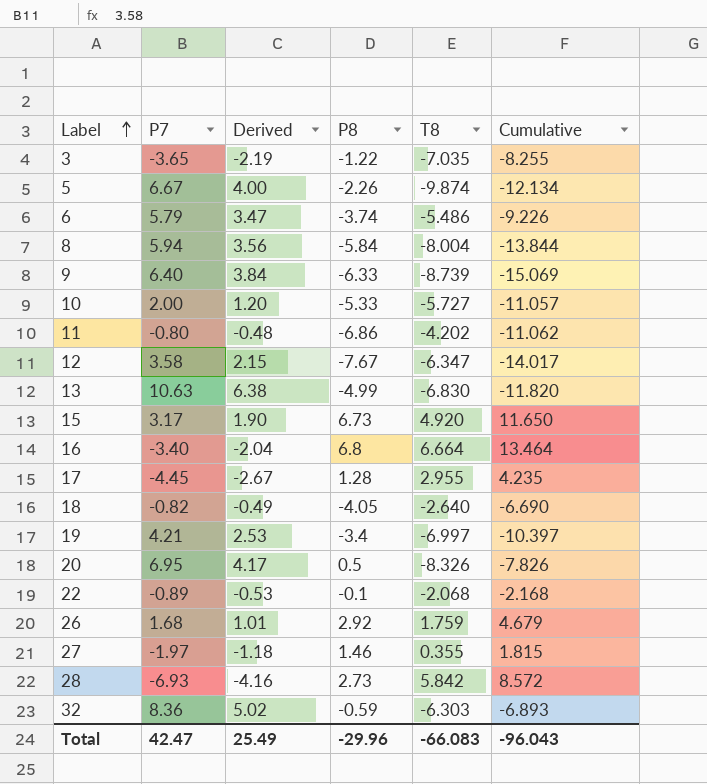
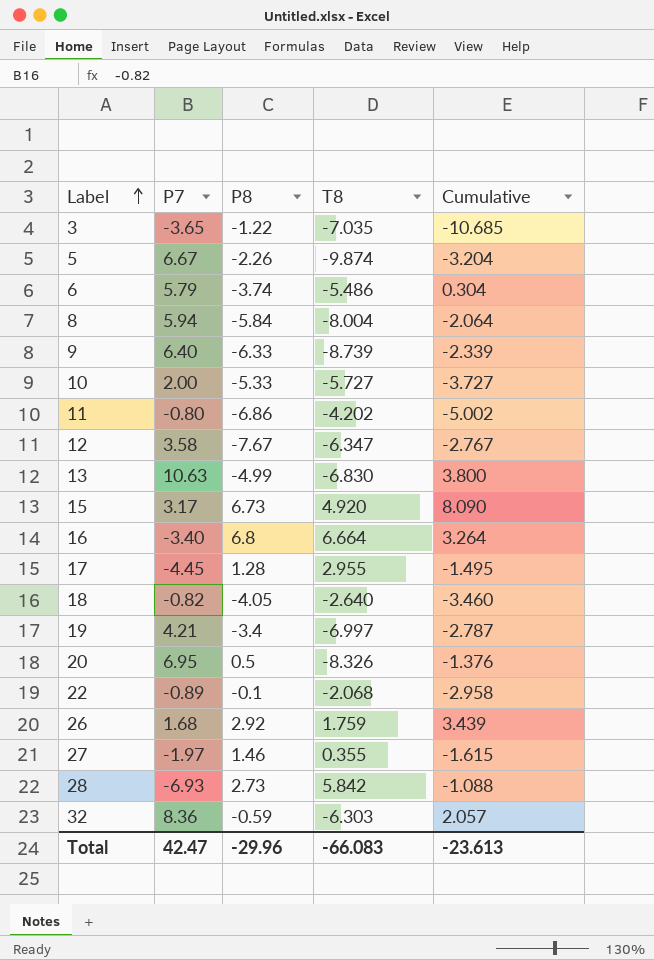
column Derived | formula: [P7] * 0.6 -> none
column Cumulative | formula: [P8] + [T8] -> [P7] + [T8]
Total | Cumulative: -96.043 -> -23.613

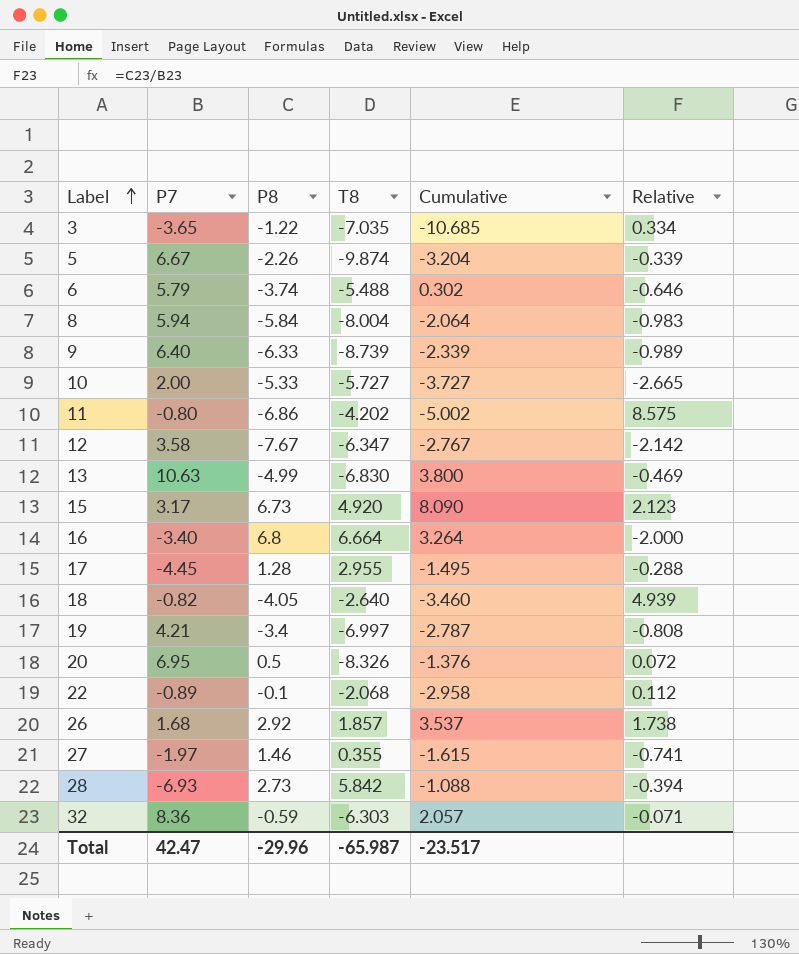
column Relative | formula: none -> [P8] / [P7]
6 | T8: -5.486 -> -5.488
6 | Cumulative: 0.304 -> 0.302
26 | T8: 1.759 -> 1.857
26 | Cumulative: 3.439 -> 3.537
Total | T8: -66.083 -> -65.987
Total | Cumulative: -23.613 -> -23.517

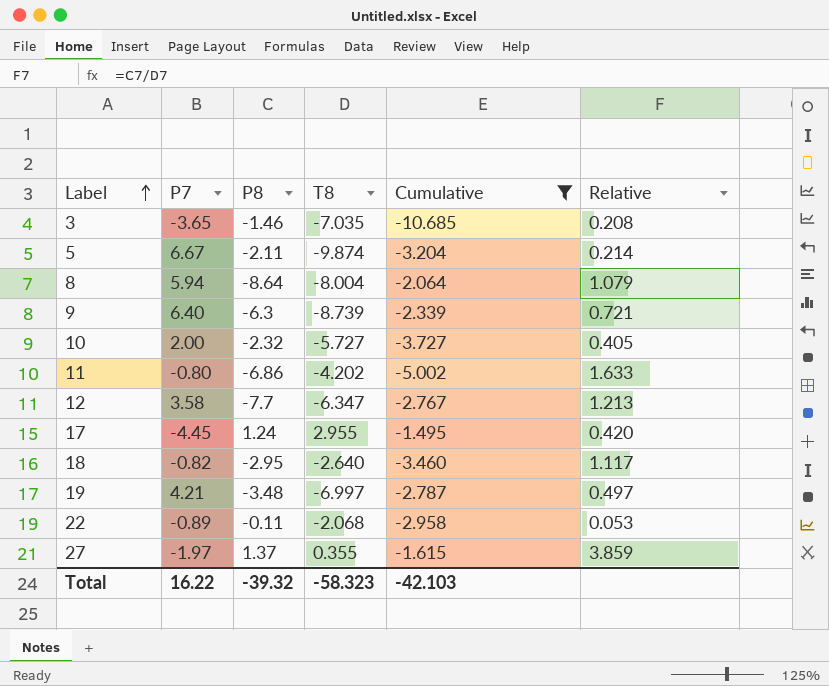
filter: none -> Cumulative <= -1.495
column Relative | formula: [P8] / [P7] -> [P8] / [T8]
3 | P8: -1.22 -> -1.46
5 | P8: -2.26 -> -2.11
8 | P8: -5.84 -> -8.64
9 | P8: -6.33 -> -6.3
10 | P8: -5.33 -> -2.32
12 | P8: -7.67 -> -7.7
17 | P8: 1.28 -> 1.24
18 | P8: -4.05 -> -2.95
19 | P8: -3.4 -> -3.48
22 | P8: -0.1 -> -0.11
27 | P8: 1.46 -> 1.37
Total | P7: 42.47 -> 16.22
Total | P8: -29.96 -> -39.32
Total | T8: -65.987 -> -58.323
Total | Cumulative: -23.517 -> -42.103

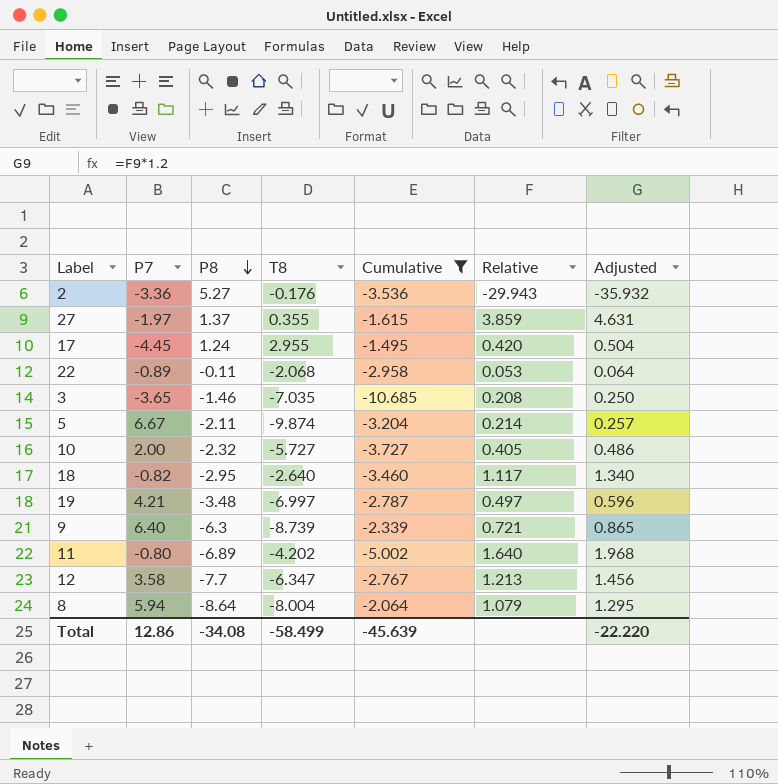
row order: Label ascending -> P8 descending
column Adjusted | formula: none -> [Relative] * 1.2
row 2: none -> -3.36 | 5.27 | -0.176 | -3.536 | -29.943 | -35.932
11 | P8: -6.86 -> -6.89
11 | Relative: 1.633 -> 1.640
Total | P7: 16.22 -> 12.86
Total | P8: -39.32 -> -34.08
Total | T8: -58.323 -> -58.499
Total | Cumulative: -42.103 -> -45.639

